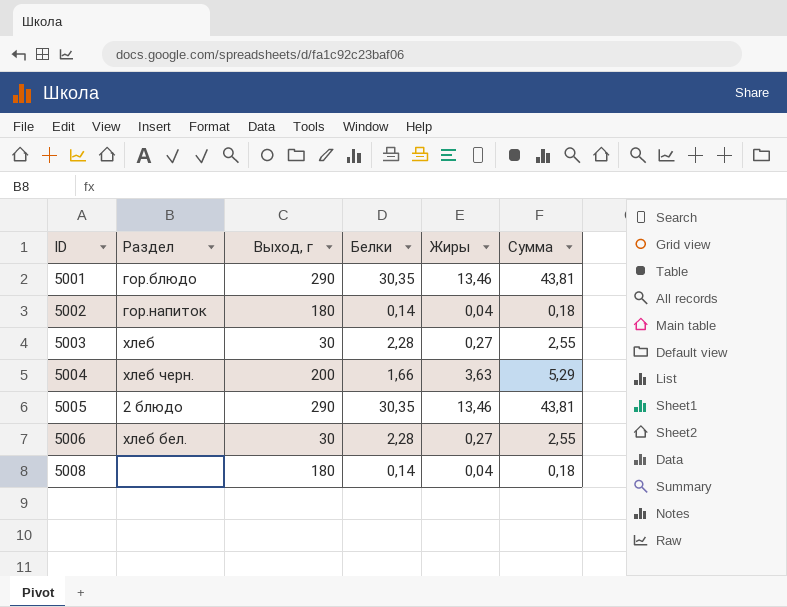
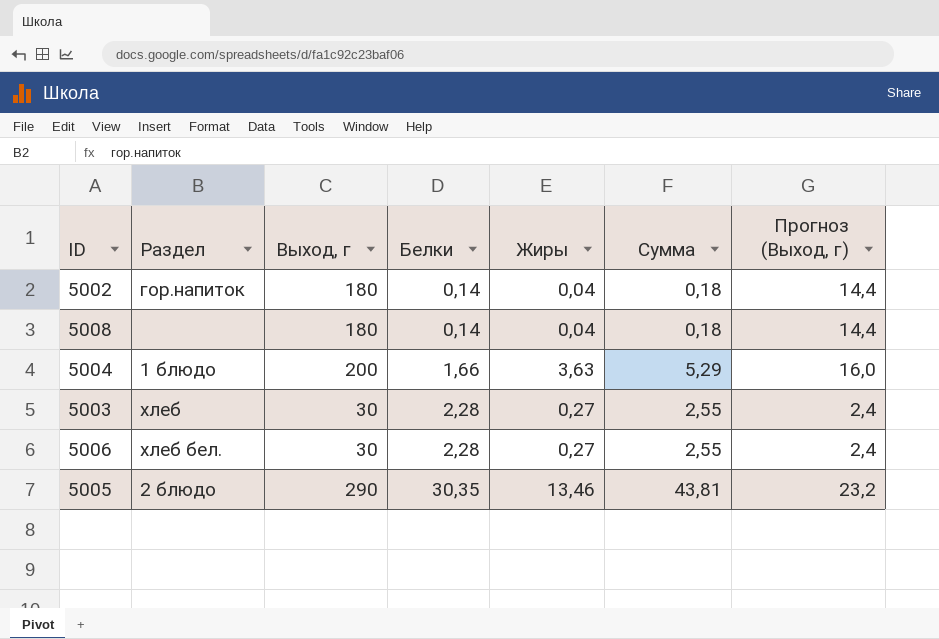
row order: ID ascending -> Белки ascending
column Прогноз (Выход, г) | formula: none -> [Выход, г] * 0,08
row 5001: гор.блюдо | 290 | 30,35 | 13,46 | 43,81 -> none
5004 | Раздел: хлеб черн. -> 1 блюдо

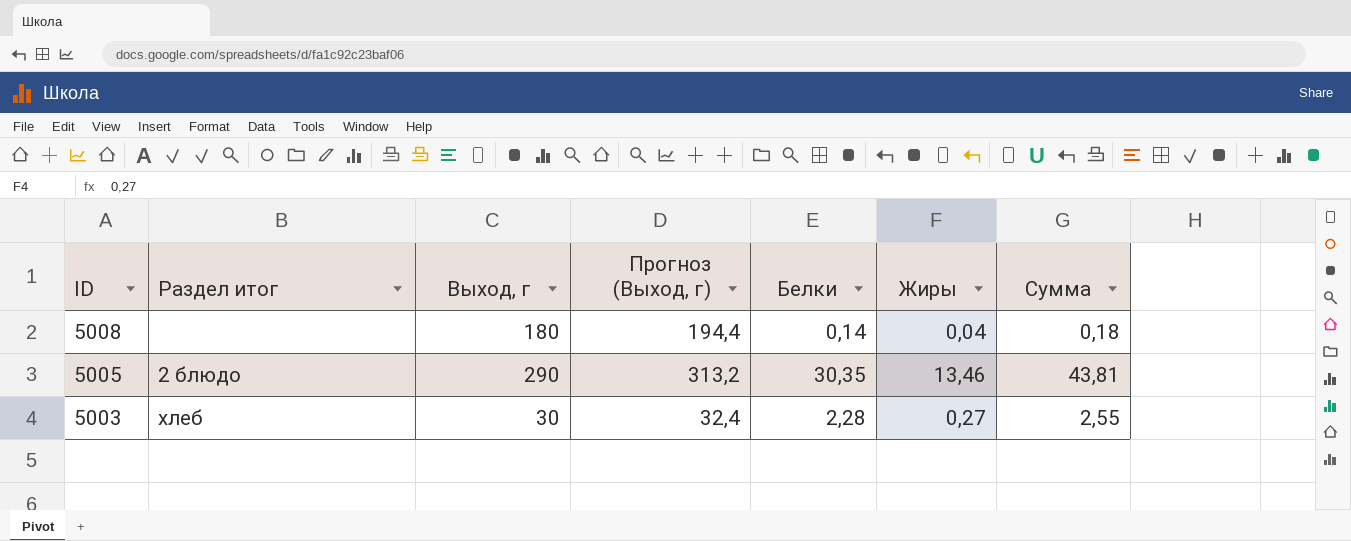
row order: Белки ascending -> ID descending
column name: Раздел -> Раздел итог
column Прогноз (Выход, г) | formula: [Выход, г] * 0,08 -> [Выход, г] * 1,08
column Прогноз (Выход, г) | position: 7 -> 4
row 5002: гор.напиток | 180 | 0,14 | 0,04 | 0,18 | 14,4 -> none
row 5004: 1 блюдо | 200 | 1,66 | 3,63 | 5,29 | 16,0 -> none
row 5006: хлеб бел. | 30 | 2,28 | 0,27 | 2,55 | 2,4 -> none

